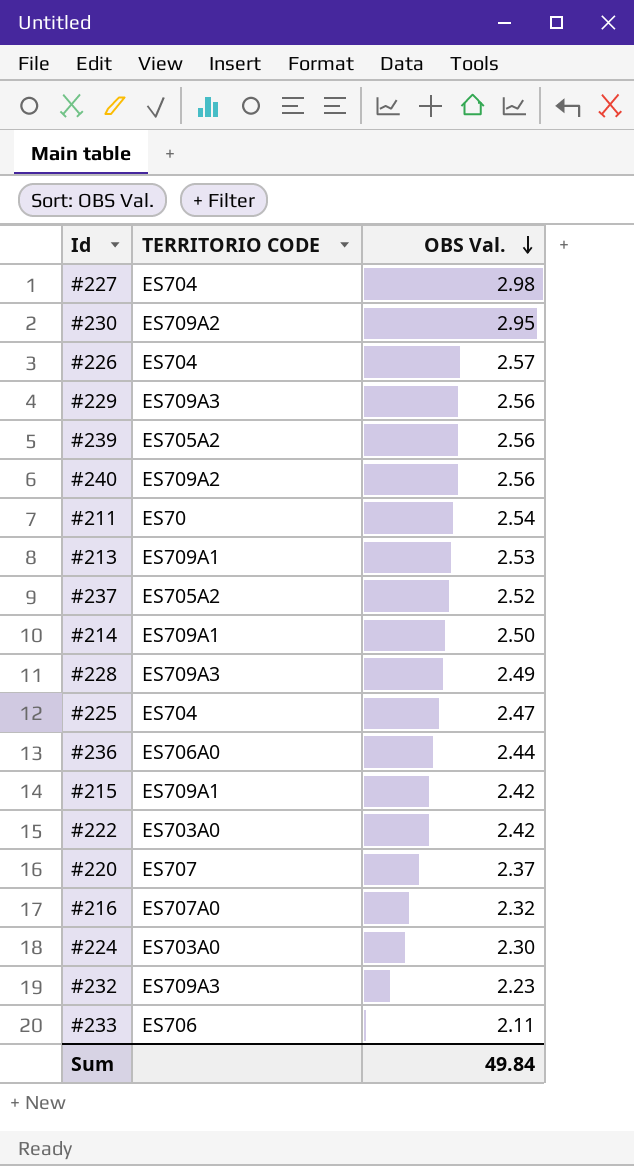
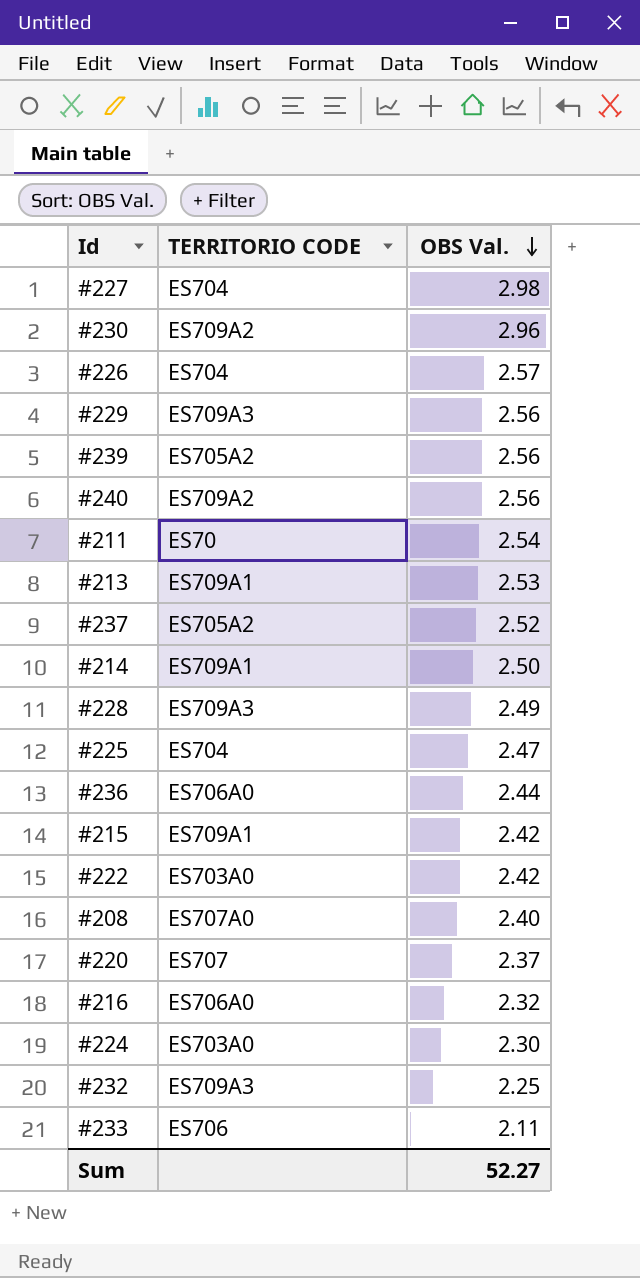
#230 | OBS Val.: 2.95 -> 2.96
row #208: none -> ES707A0 | 2.40
#216 | TERRITORIO CODE: ES707A0 -> ES706A0
#232 | OBS Val.: 2.23 -> 2.25
Sum | OBS Val.: 49.84 -> 52.27

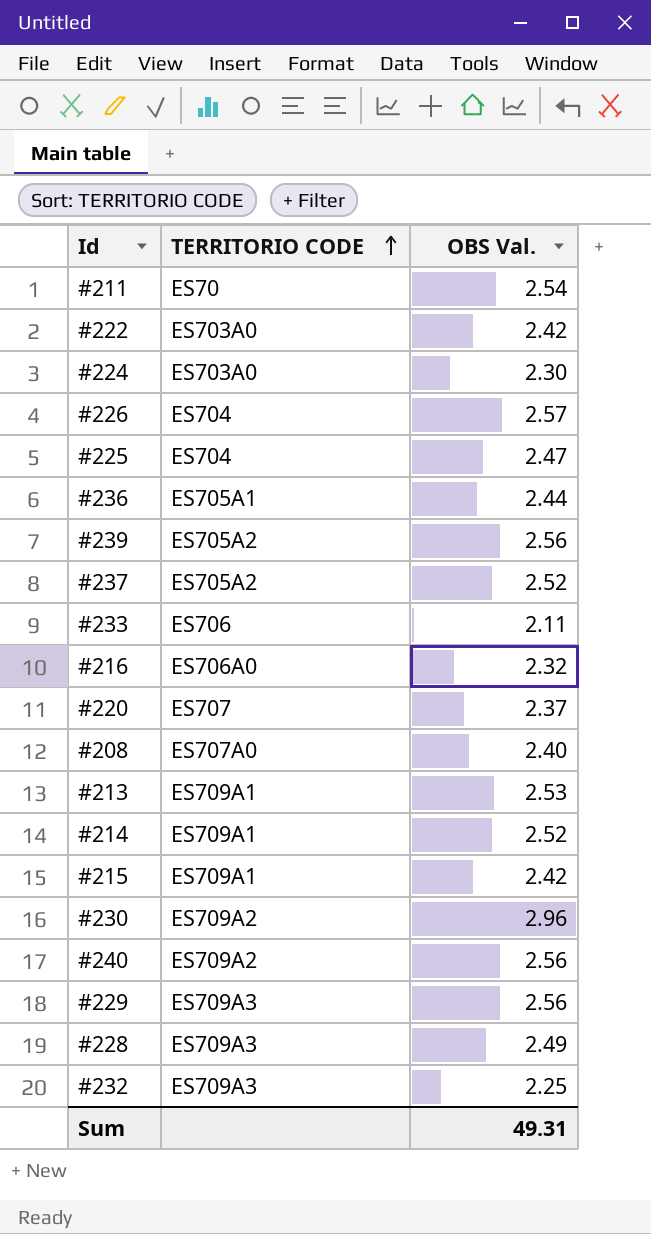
row order: OBS Val. descending -> TERRITORIO CODE ascending
row #227: ES704 | 2.98 -> none
#236 | TERRITORIO CODE: ES706A0 -> ES705A1
#214 | OBS Val.: 2.50 -> 2.52
Sum | OBS Val.: 52.27 -> 49.31

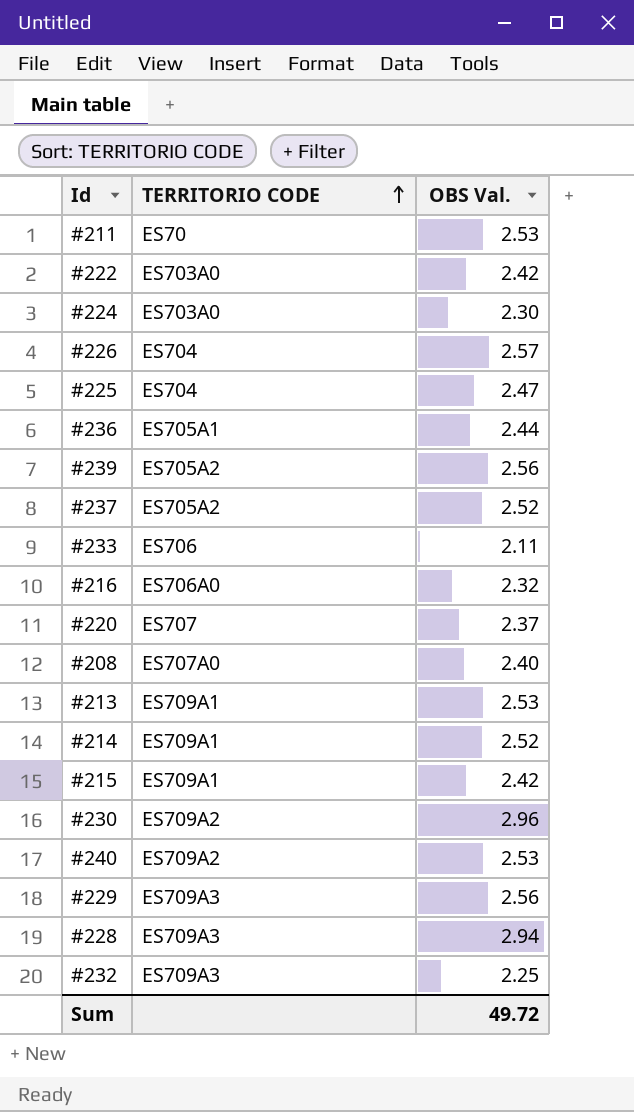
#211 | OBS Val.: 2.54 -> 2.53
#240 | OBS Val.: 2.56 -> 2.53
#228 | OBS Val.: 2.49 -> 2.94
Sum | OBS Val.: 49.31 -> 49.72

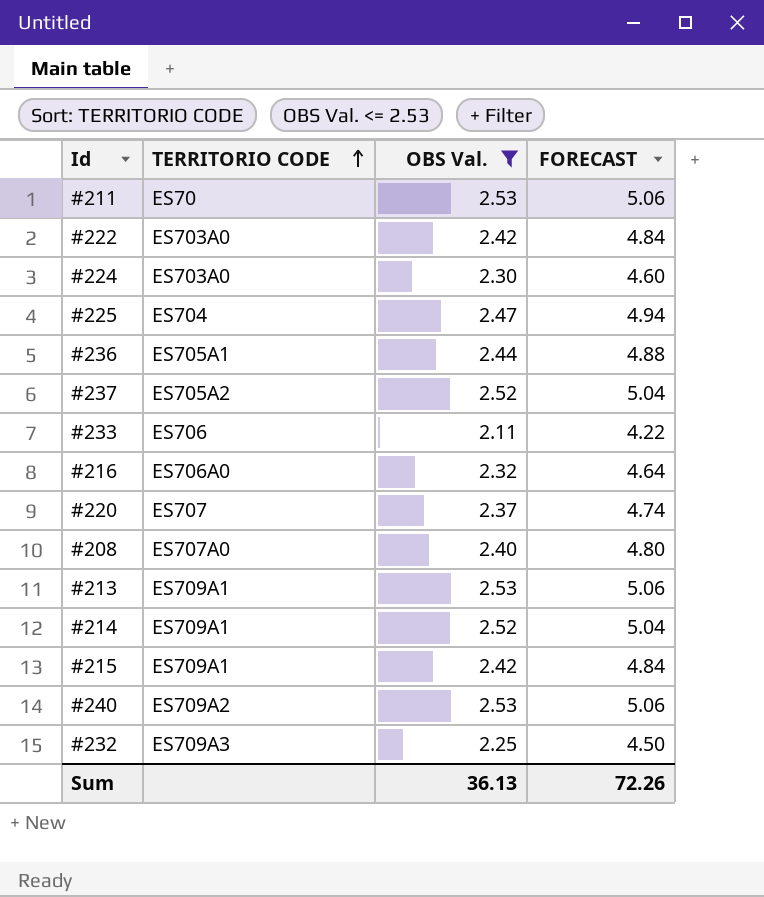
filter: none -> OBS Val. <= 2.53
column FORECAST | formula: none -> [OBS Val.] * 2
Sum | OBS Val.: 49.72 -> 36.13

